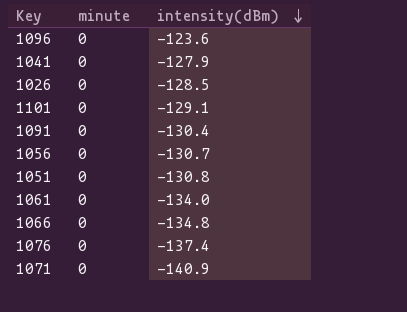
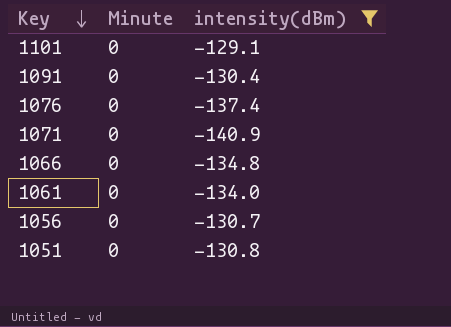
filter: none -> intensity(dBm) <= -129.1
row order: intensity(dBm) descending -> Key descending
column name: minute -> Minute

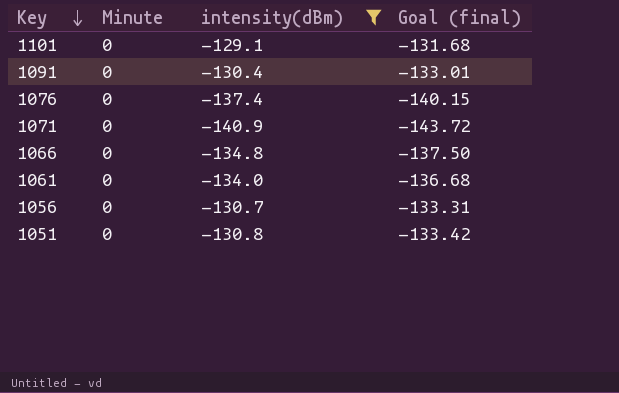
column Goal (final) | formula: none -> [intensity(dBm)] * 1.02

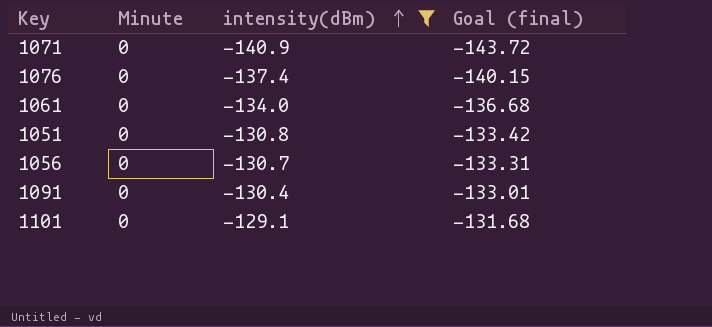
row order: Key descending -> intensity(dBm) ascending
row 1066: 0 | -134.8 | -137.50 -> none

